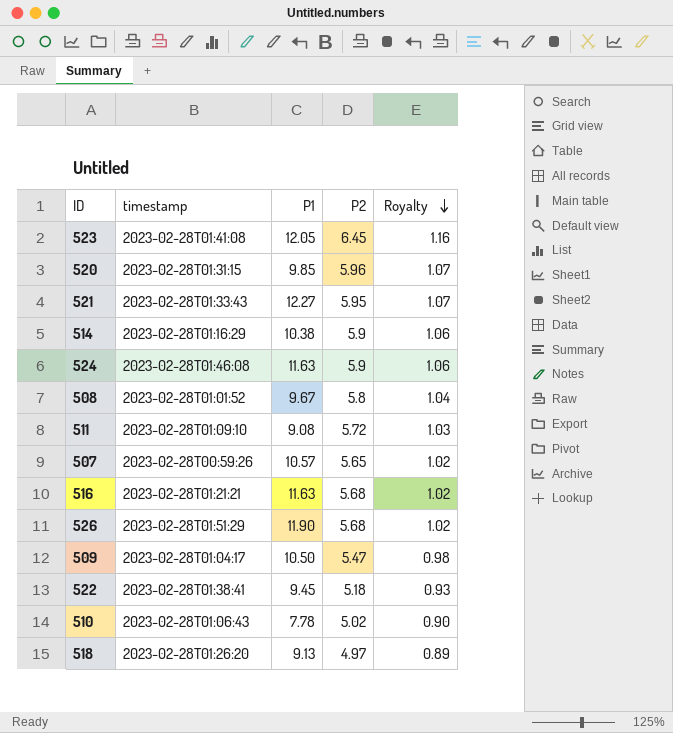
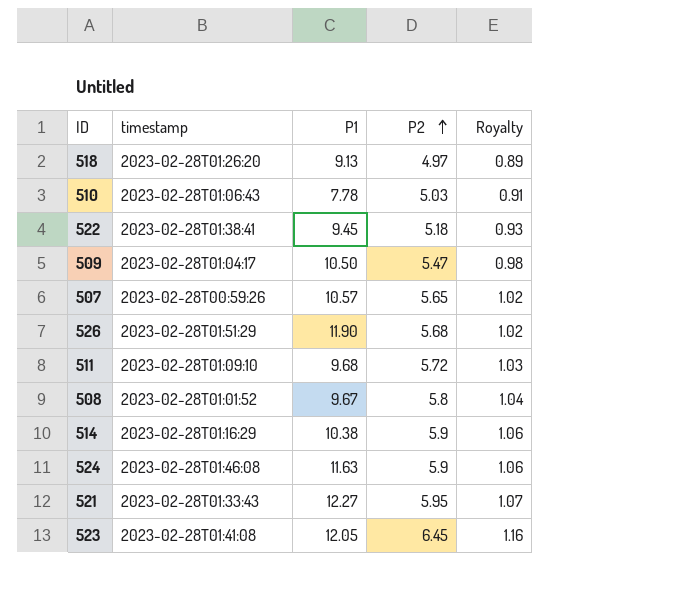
row order: Royalty descending -> P2 ascending
row 520: 2023-02-28T01:31:15 | 9.85 | 5.96 | 1.07 -> none
row 516: 2023-02-28T01:21:21 | 11.63 | 5.68 | 1.02 -> none
510 | P2: 5.02 -> 5.03
510 | Royalty: 0.90 -> 0.91
511 | P1: 9.08 -> 9.68

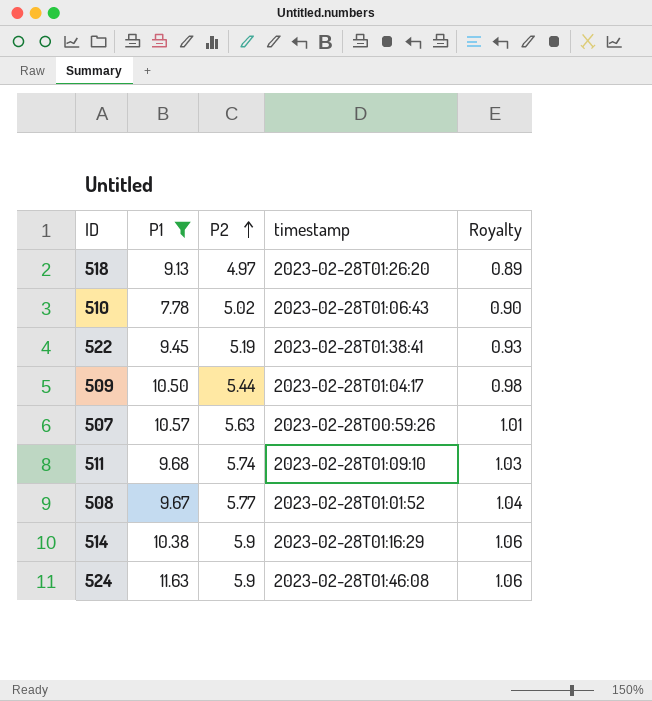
filter: none -> P1 <= 11.63
column timestamp | position: 2 -> 4
510 | P2: 5.03 -> 5.02
510 | Royalty: 0.91 -> 0.90
522 | P2: 5.18 -> 5.19
509 | P2: 5.47 -> 5.44
507 | P2: 5.65 -> 5.63
507 | Royalty: 1.02 -> 1.01
511 | P2: 5.72 -> 5.74
508 | P2: 5.8 -> 5.77

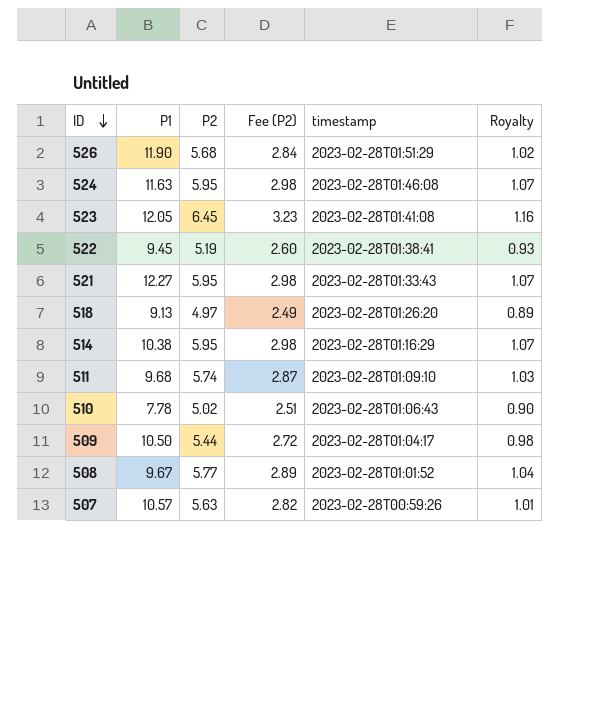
filter: P1 <= 11.63 -> none
row order: P2 ascending -> ID descending
column Fee (P2) | formula: none -> [P2] * 0.5
524 | P2: 5.9 -> 5.95
524 | Royalty: 1.06 -> 1.07
514 | P2: 5.9 -> 5.95
514 | Royalty: 1.06 -> 1.07

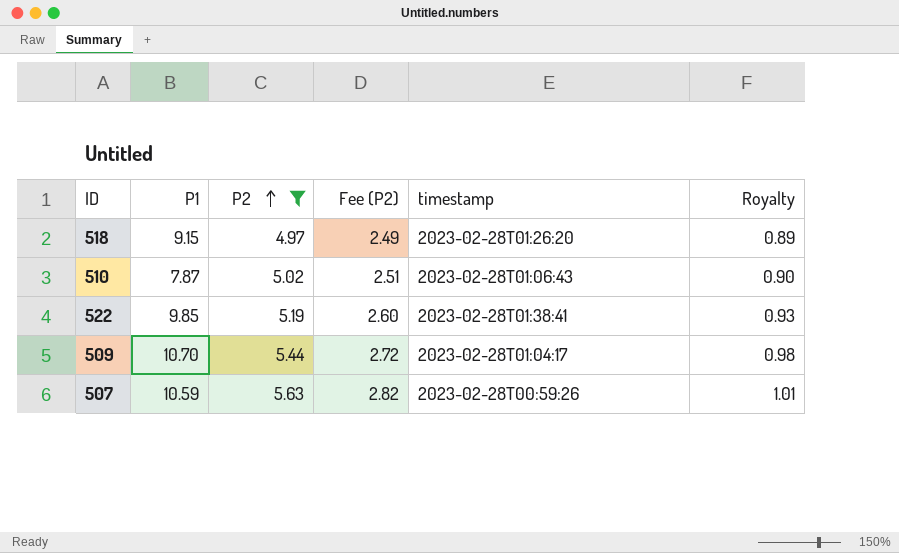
filter: none -> P2 <= 5.63
row order: ID descending -> P2 ascending
518 | P1: 9.13 -> 9.15
510 | P1: 7.78 -> 7.87
522 | P1: 9.45 -> 9.85
509 | P1: 10.50 -> 10.70
507 | P1: 10.57 -> 10.59

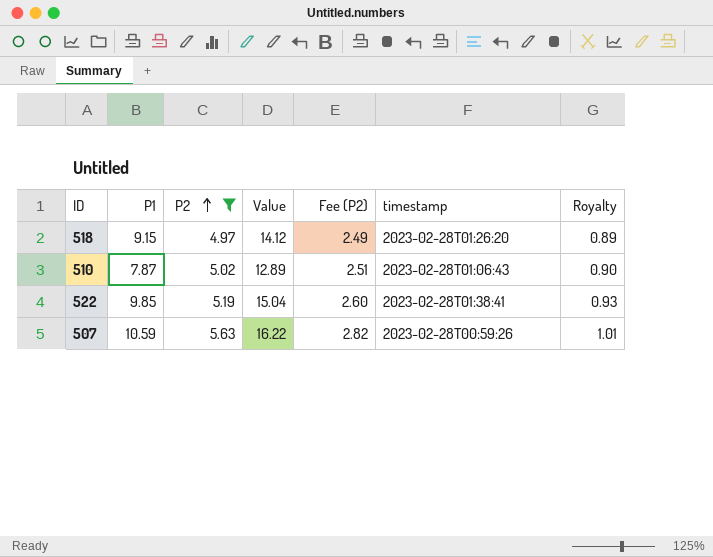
column Value | formula: none -> [P1] + [P2]
row 509: 10.70 | 5.44 | 2.72 | 2023-02-28T01:04:17 | 0.98 -> none

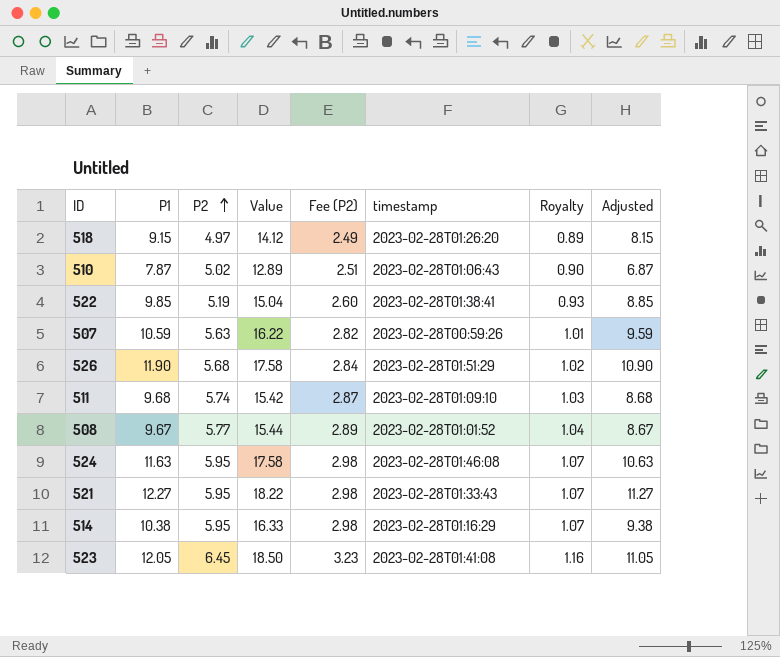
filter: P2 <= 5.63 -> none
column Adjusted | formula: none -> [P1] - 1

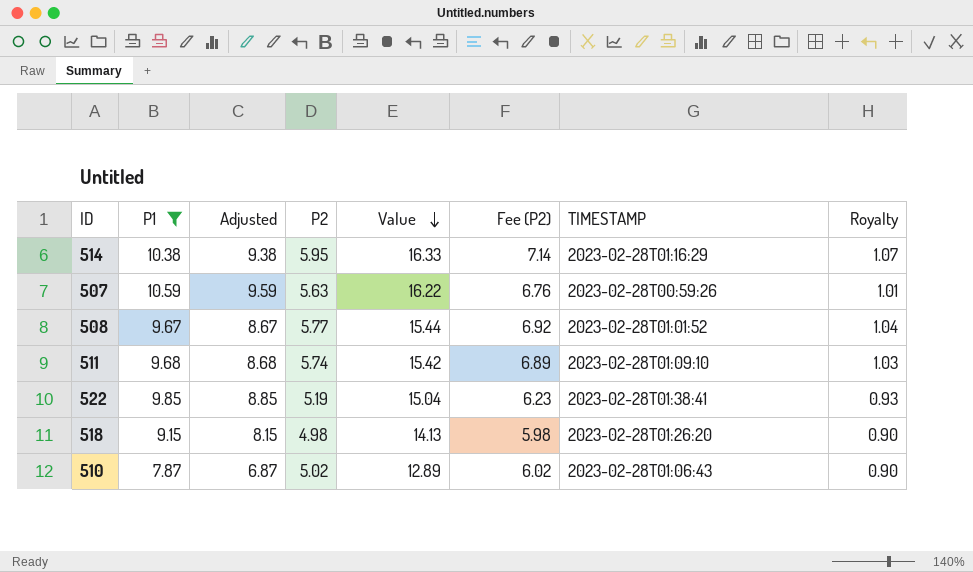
filter: none -> P1 <= 10.59
row order: P2 ascending -> Value descending
column Adjusted | position: 8 -> 3
column Fee (P2) | formula: [P2] * 0.5 -> [P2] * 1.2
column name: timestamp -> TIMESTAMP
518 | P2: 4.97 -> 4.98
518 | Value: 14.12 -> 14.13
518 | Royalty: 0.89 -> 0.90

